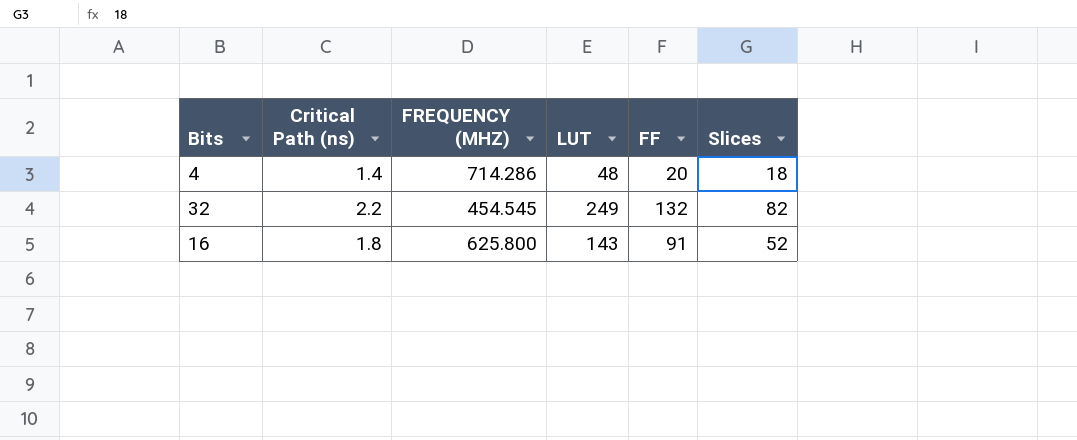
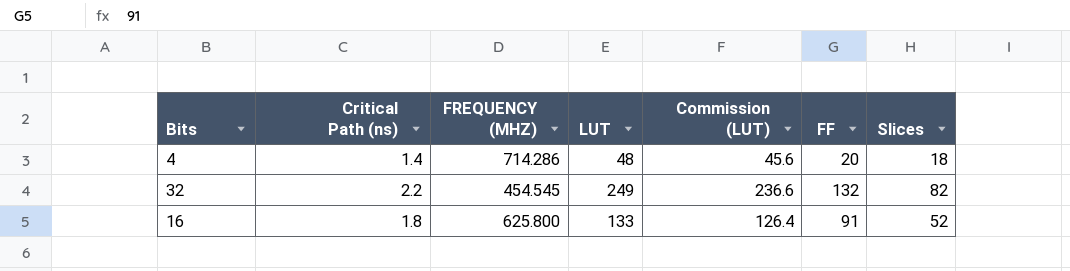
column Commission (LUT) | formula: none -> [LUT] * 0.95
16 | LUT: 143 -> 133

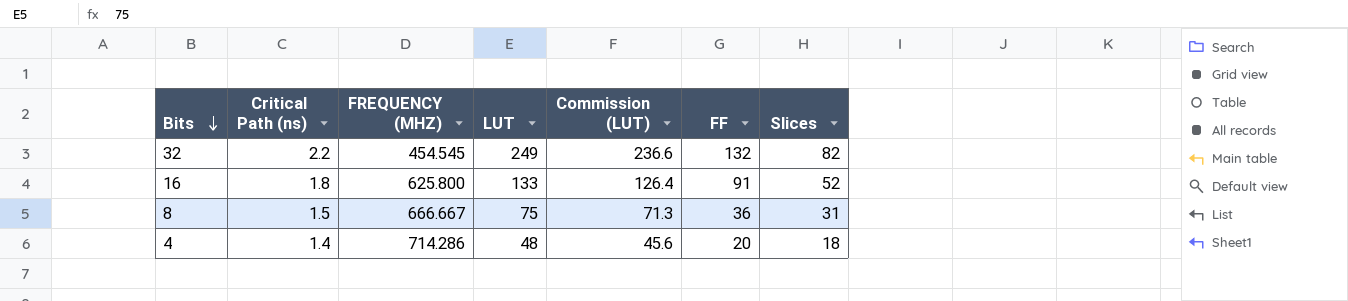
row order: none -> Bits descending
row 8: none -> 1.5 | 666.667 | 75 | 71.3 | 36 | 31

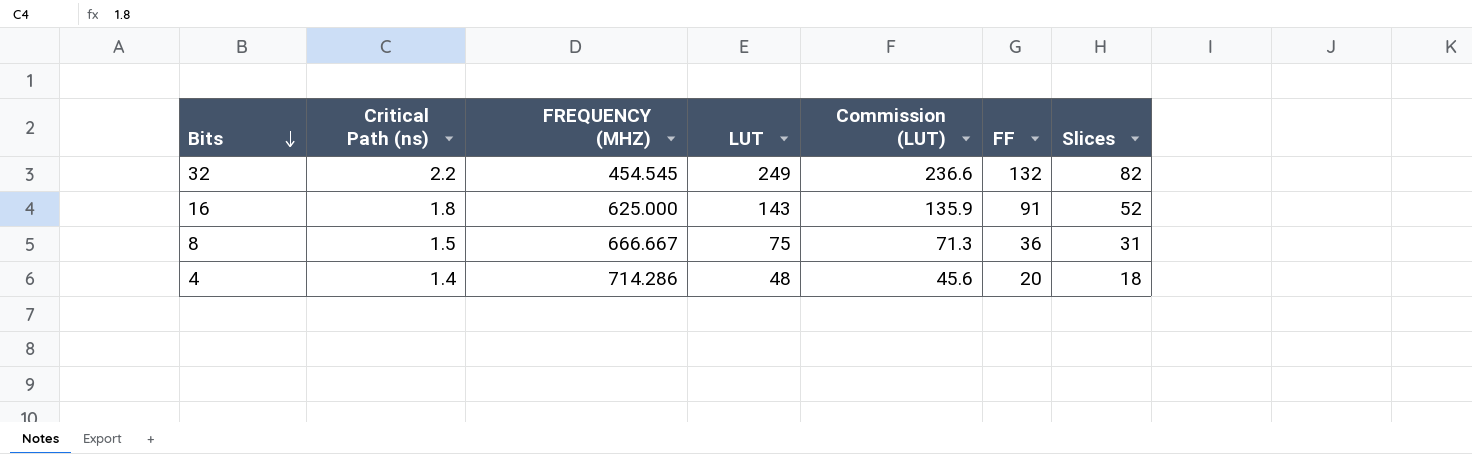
16 | FREQUENCY (MHZ): 625.800 -> 625.000
16 | LUT: 133 -> 143
16 | Commission (LUT): 126.4 -> 135.9

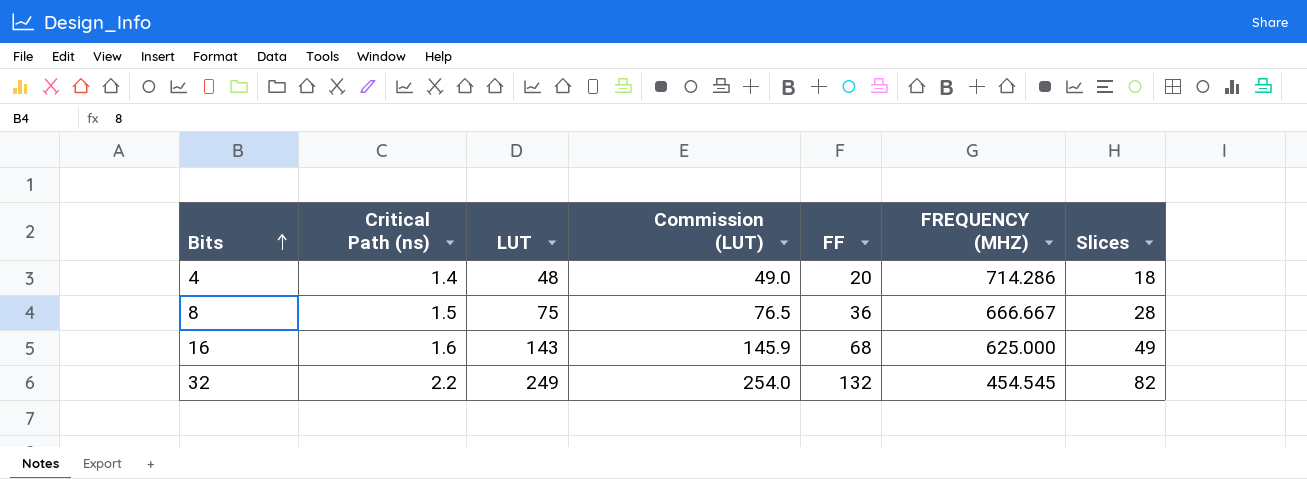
row order: Bits descending -> Bits ascending
column Commission (LUT) | formula: [LUT] * 0.95 -> [LUT] * 1.02
column FREQUENCY (MHZ) | position: 3 -> 6
8 | Slices: 31 -> 28
16 | Critical Path (ns): 1.8 -> 1.6
16 | FF: 91 -> 68
16 | Slices: 52 -> 49

